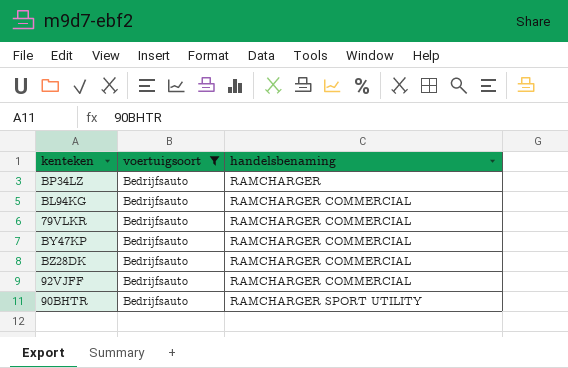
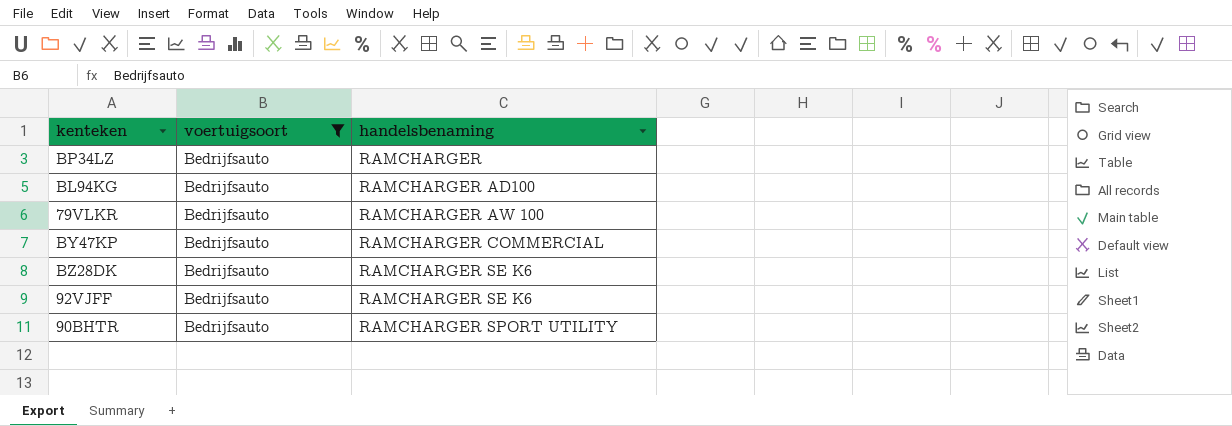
BL94KG | handelsbenaming: RAMCHARGER COMMERCIAL -> RAMCHARGER AD100
79VLKR | handelsbenaming: RAMCHARGER COMMERCIAL -> RAMCHARGER AW 100
BZ28DK | handelsbenaming: RAMCHARGER COMMERCIAL -> RAMCHARGER SE K6
92VJFF | handelsbenaming: RAMCHARGER COMMERCIAL -> RAMCHARGER SE K6

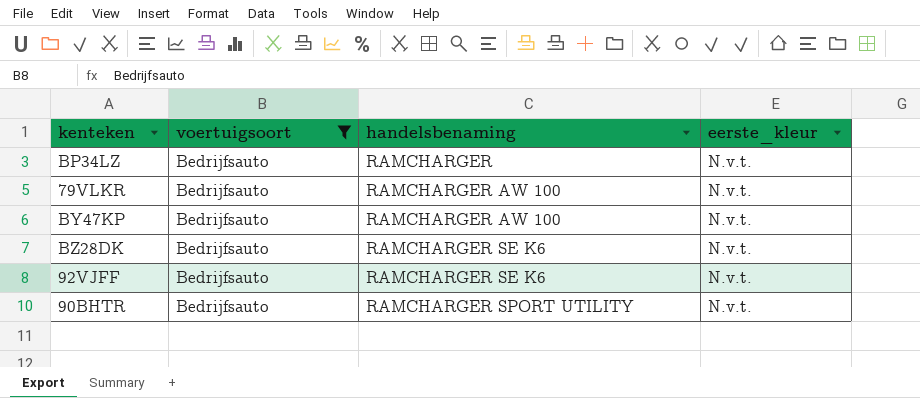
column eerste_kleur | position: none -> 4
row BL94KG: Bedrijfsauto | RAMCHARGER AD100 -> none
BY47KP | handelsbenaming: RAMCHARGER COMMERCIAL -> RAMCHARGER AW 100

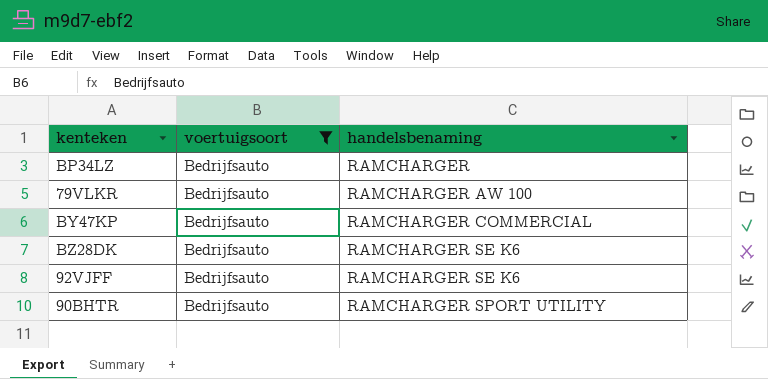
column eerste_kleur | position: 4 -> none
BY47KP | handelsbenaming: RAMCHARGER AW 100 -> RAMCHARGER COMMERCIAL

